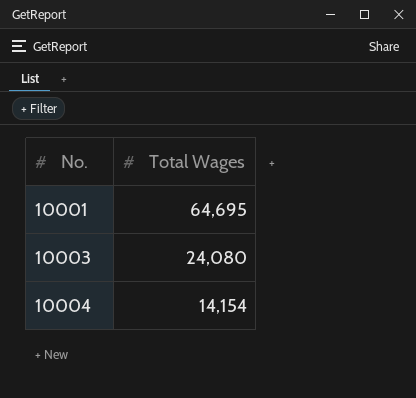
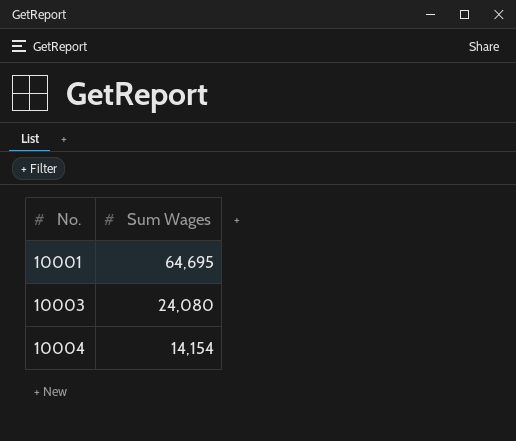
column name: Total Wages -> Sum Wages

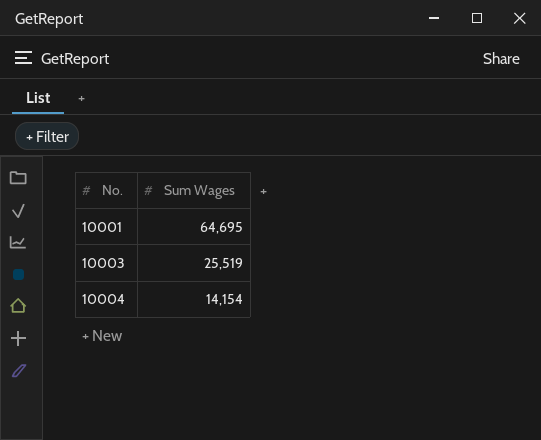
10003 | Sum Wages: 24,080 -> 25,519

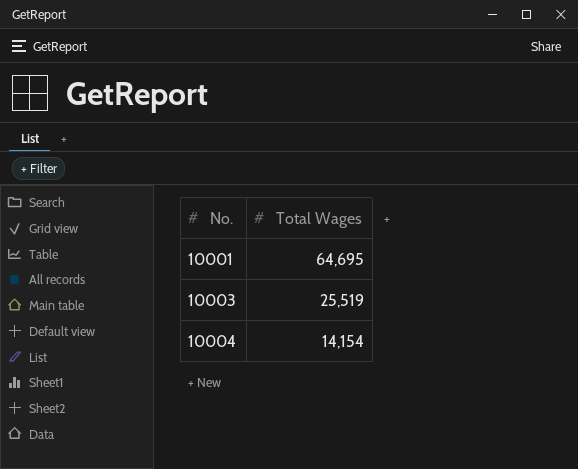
column name: Sum Wages -> Total Wages

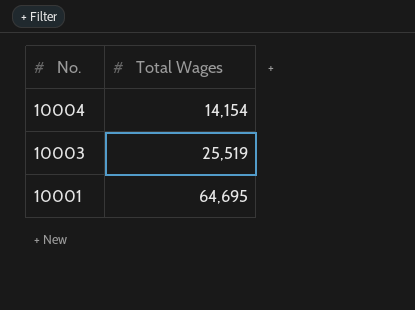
row order: No. ascending -> No. descending

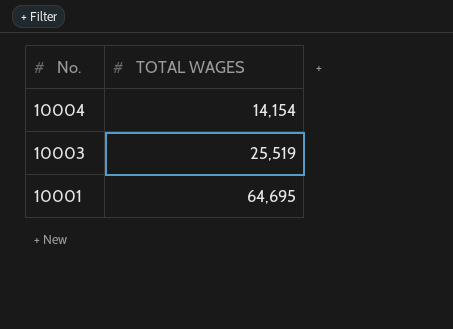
column name: Total Wages -> TOTAL WAGES

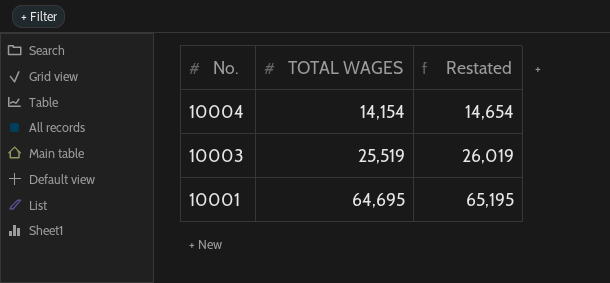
column Restated | formula: none -> [TOTAL WAGES] + 500

